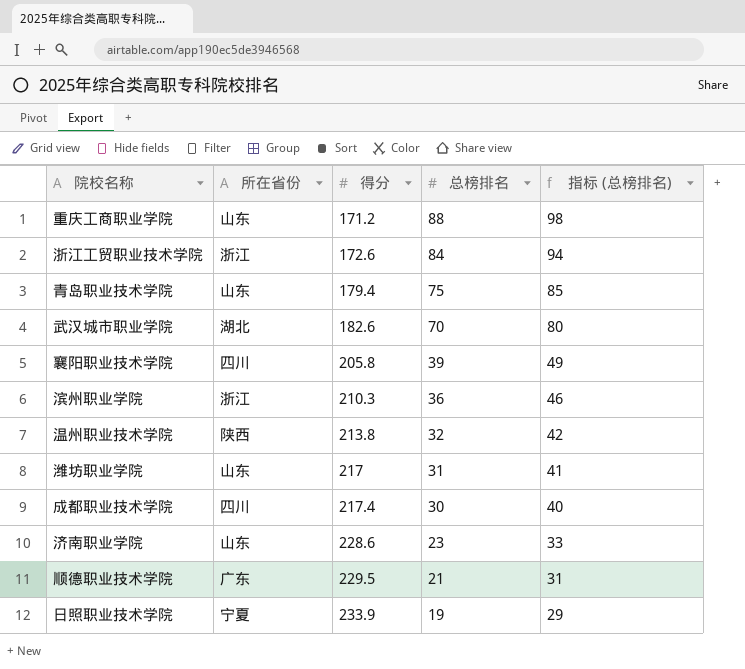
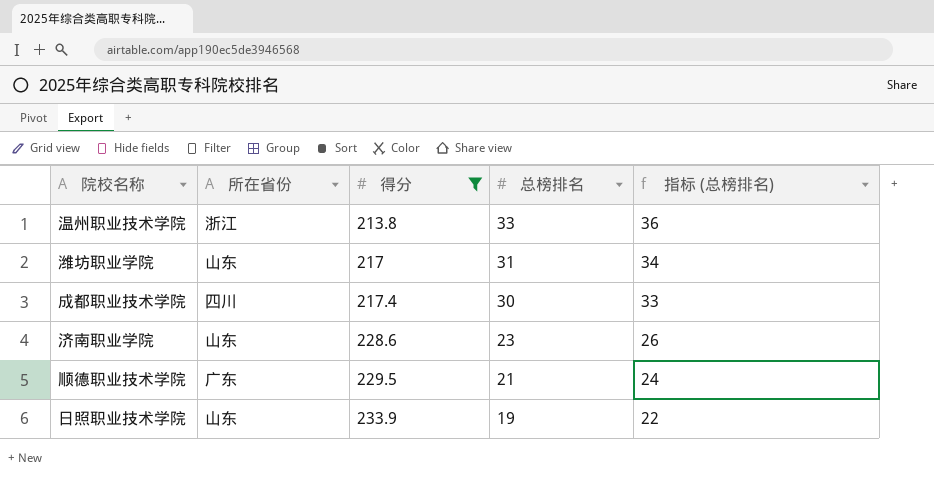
filter: none -> 得分 >= 213.8
column 指标 (总榜排名) | formula: [总榜排名] + 10 -> [总榜排名] + 3
温州职业技术学院 | 所在省份: 陕西 -> 浙江
温州职业技术学院 | 总榜排名: 32 -> 33
日照职业技术学院 | 所在省份: 宁夏 -> 山东

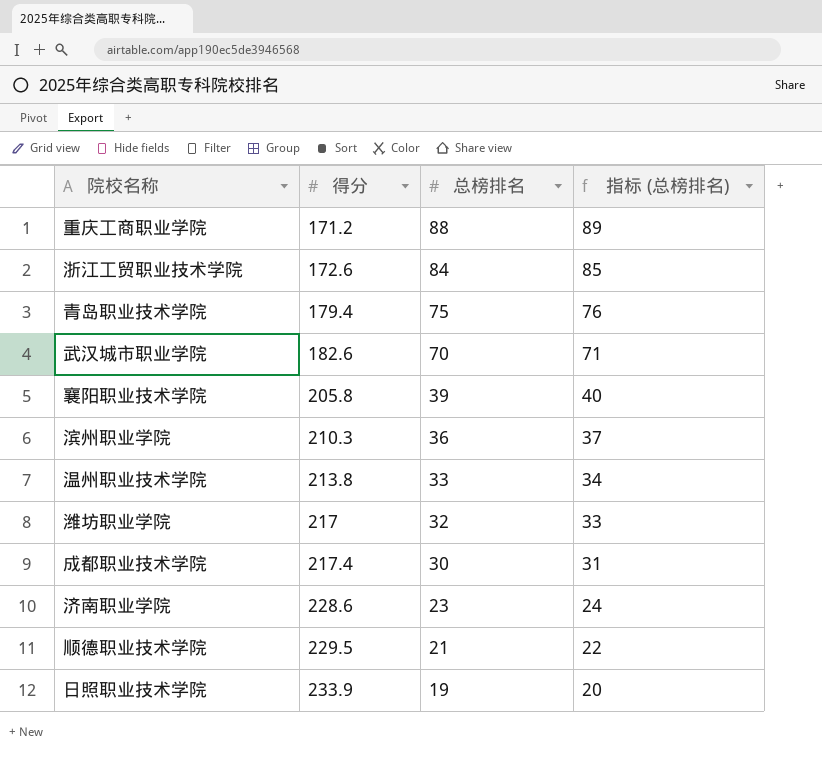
filter: 得分 >= 213.8 -> none
column 所在省份 | position: 2 -> none
column 指标 (总榜排名) | formula: [总榜排名] + 3 -> [总榜排名] + 1
潍坊职业学院 | 总榜排名: 31 -> 32

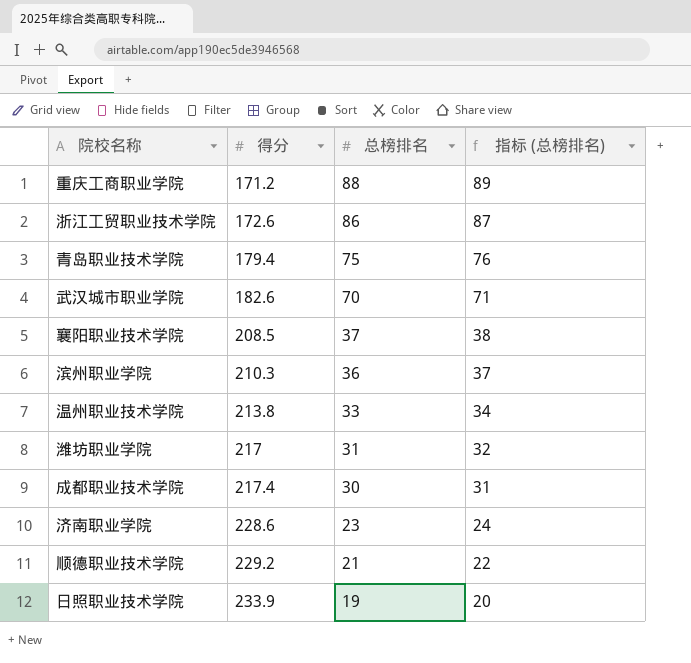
浙江工贸职业技术学院 | 总榜排名: 84 -> 86
浙江工贸职业技术学院 | 指标 (总榜排名): 85 -> 87
襄阳职业技术学院 | 得分: 205.8 -> 208.5
襄阳职业技术学院 | 总榜排名: 39 -> 37
襄阳职业技术学院 | 指标 (总榜排名): 40 -> 38
潍坊职业学院 | 总榜排名: 32 -> 31
潍坊职业学院 | 指标 (总榜排名): 33 -> 32
顺德职业技术学院 | 得分: 229.5 -> 229.2

